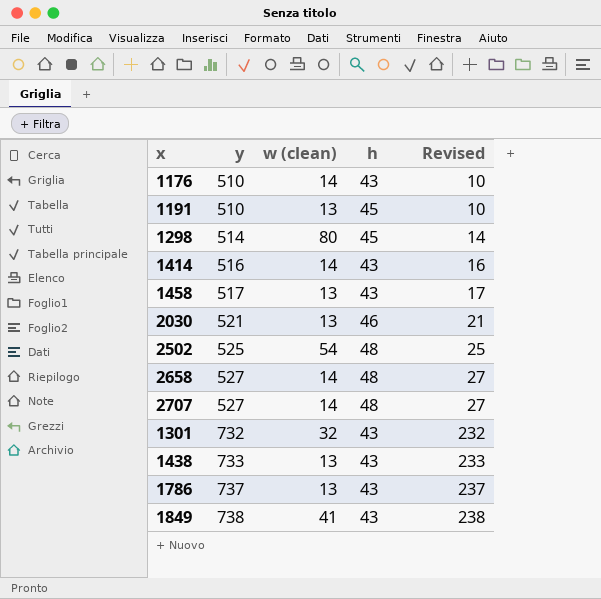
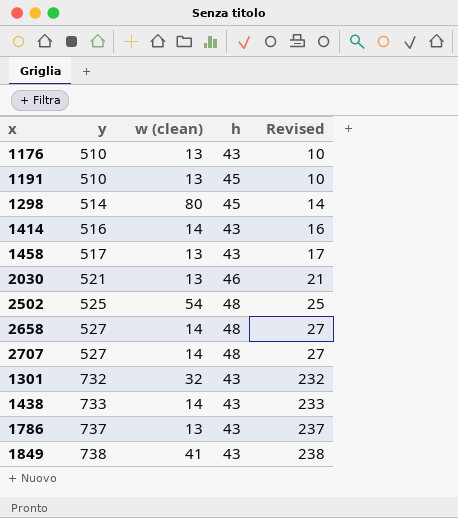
1176 | w (clean): 14 -> 13
1438 | w (clean): 13 -> 14

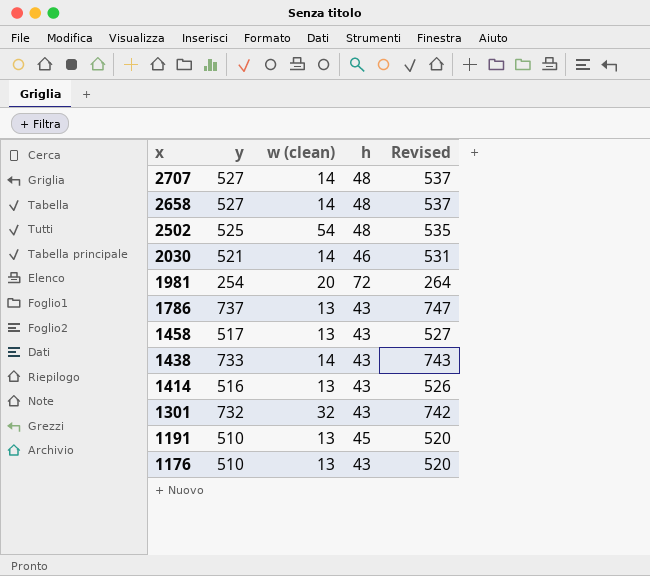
row order: y ascending -> x descending
column Revised | formula: [y] - 500 -> [y] + 10
row 1298: 514 | 80 | 45 | 14 -> none
row 1849: 738 | 41 | 43 | 238 -> none
2030 | w (clean): 13 -> 14
row 1981: none -> 254 | 20 | 72 | 264
1414 | w (clean): 14 -> 13

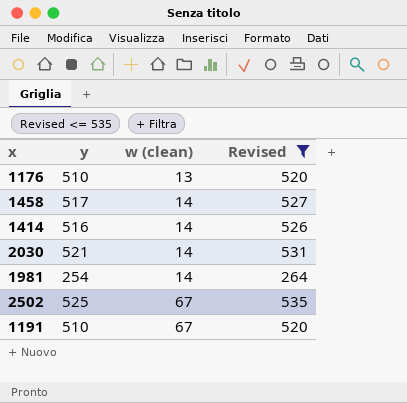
filter: none -> Revised <= 535
row order: x descending -> w (clean) ascending
column h | position: 4 -> none
1458 | w (clean): 13 -> 14
1414 | w (clean): 13 -> 14
1981 | w (clean): 20 -> 14
2502 | w (clean): 54 -> 67
1191 | w (clean): 13 -> 67

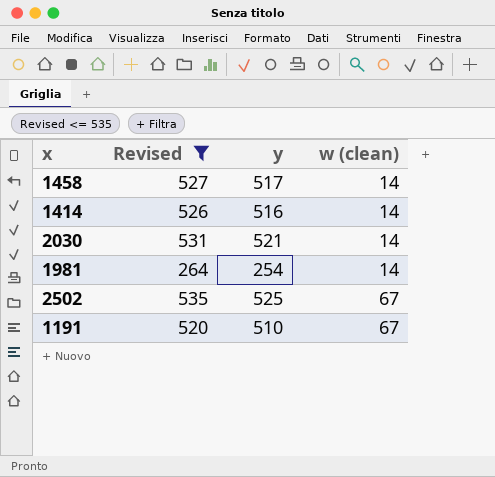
column Revised | position: 4 -> 2
row 1176: 510 | 13 | 520 -> none

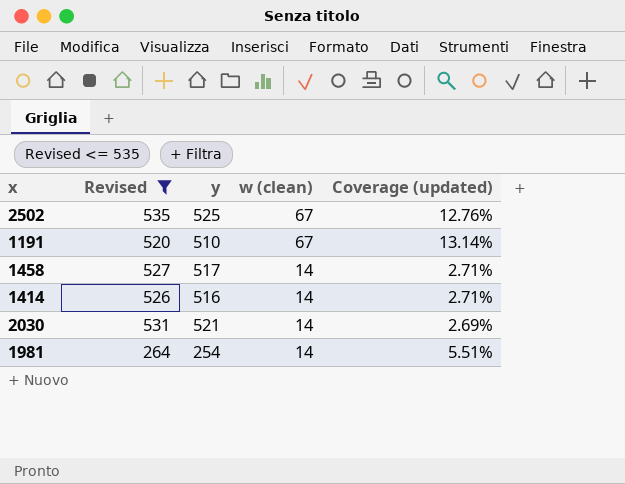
row order: w (clean) ascending -> w (clean) descending
column Coverage (updated) | formula: none -> [w (clean)] / [y]

